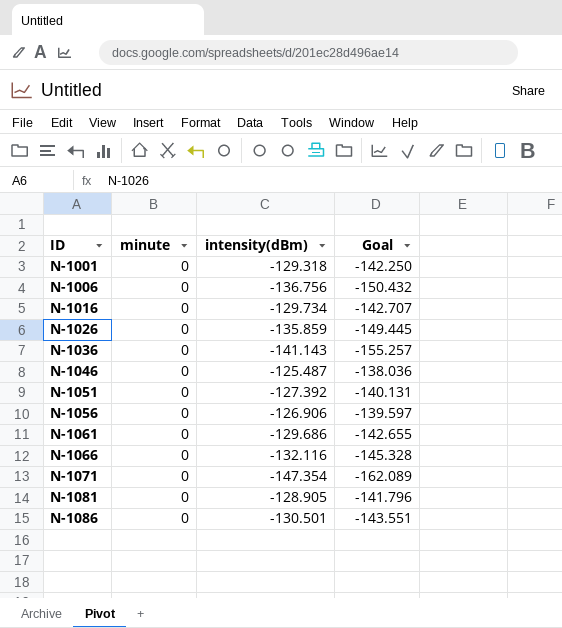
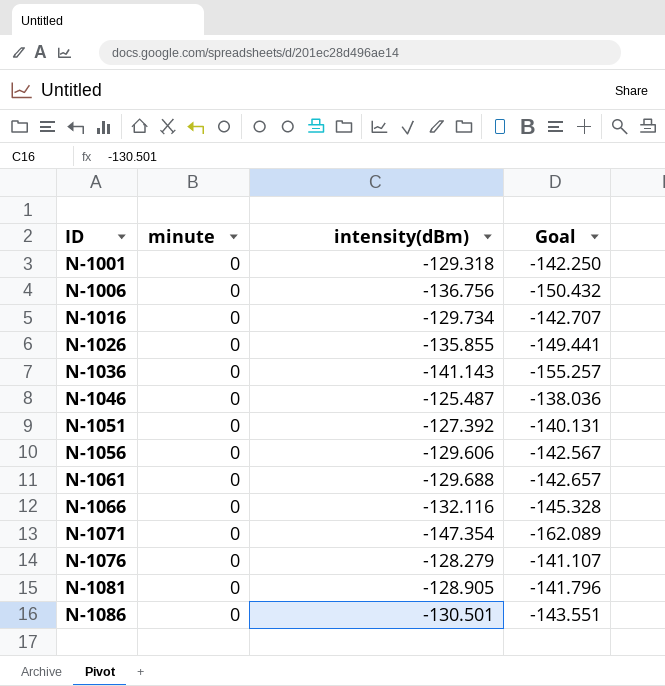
N-1026 | intensity(dBm): -135.859 -> -135.855
N-1026 | Goal: -149.445 -> -149.441
N-1056 | intensity(dBm): -126.906 -> -129.606
N-1056 | Goal: -139.597 -> -142.567
N-1061 | intensity(dBm): -129.686 -> -129.688
N-1061 | Goal: -142.655 -> -142.657
row N-1076: none -> 0 | -128.279 | -141.107

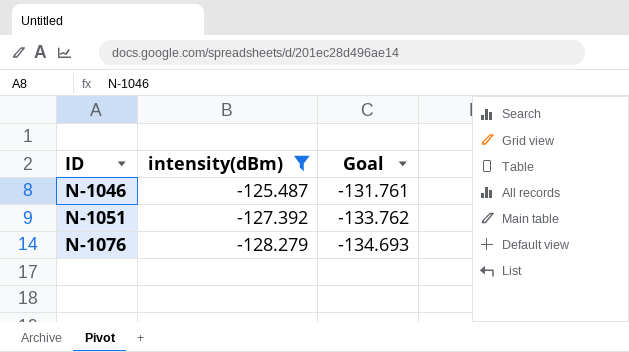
filter: none -> intensity(dBm) >= -128.279
column minute | position: 2 -> none
column Goal | formula: [intensity(dBm)] * 1.1 -> [intensity(dBm)] * 1.05

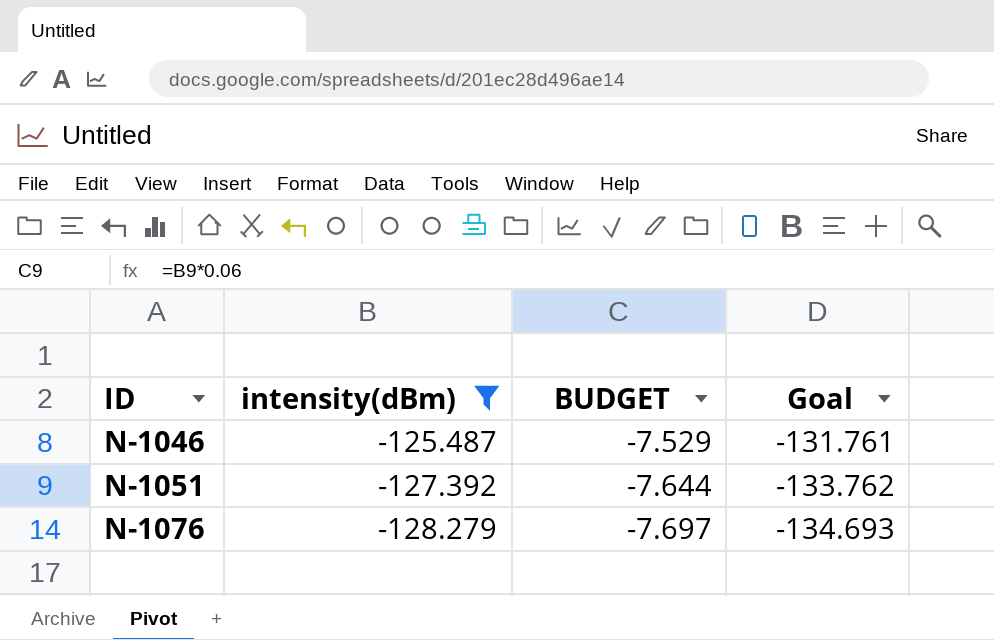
column BUDGET | formula: none -> [intensity(dBm)] * 0.06

